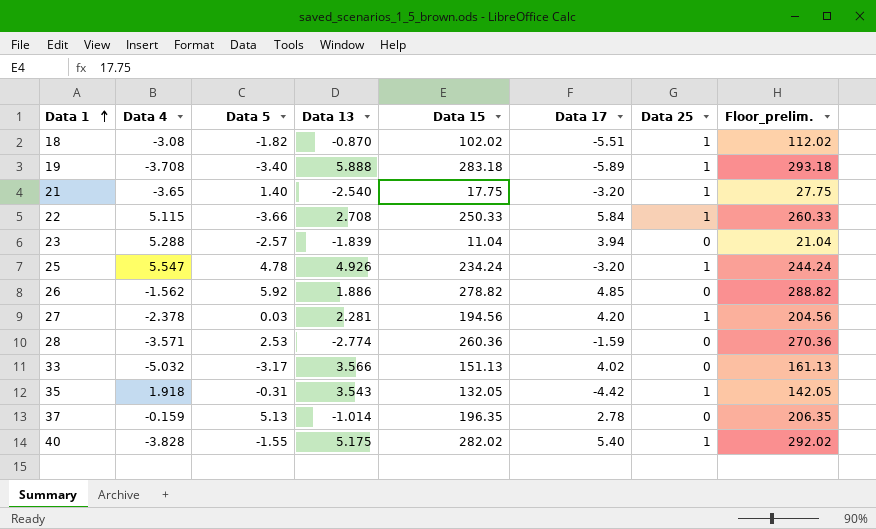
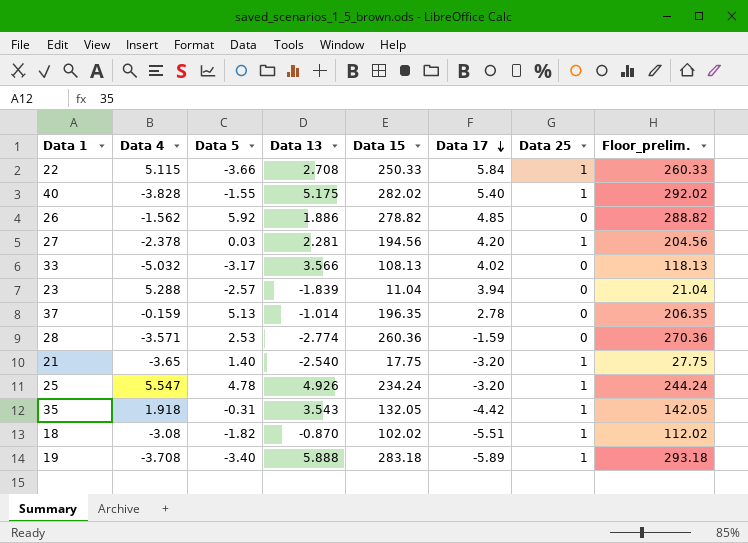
row order: Data 1 ascending -> Data 17 descending
33 | Data 15: 151.13 -> 108.13
33 | Floor_prelim.: 161.13 -> 118.13

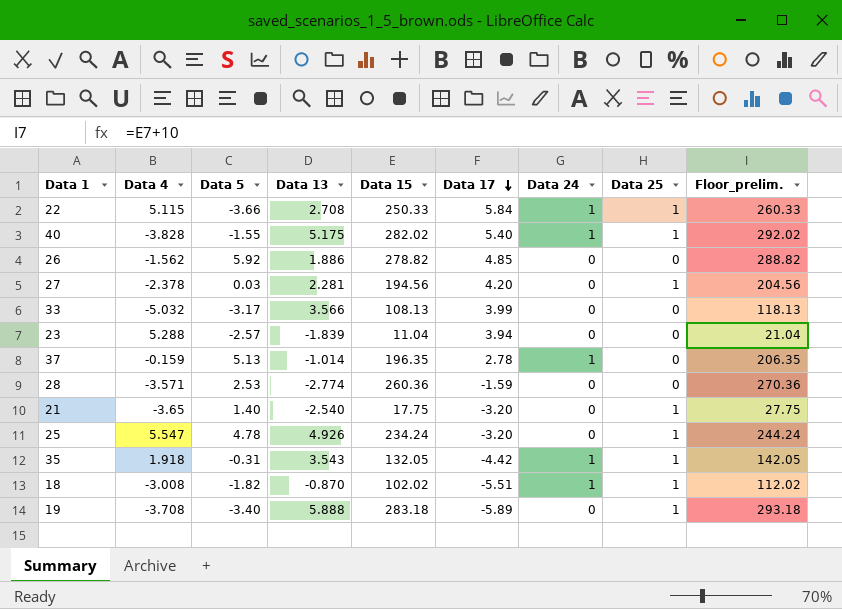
column Data 24 | position: none -> 7
33 | Data 17: 4.02 -> 3.99
18 | Data 4: -3.08 -> -3.008

